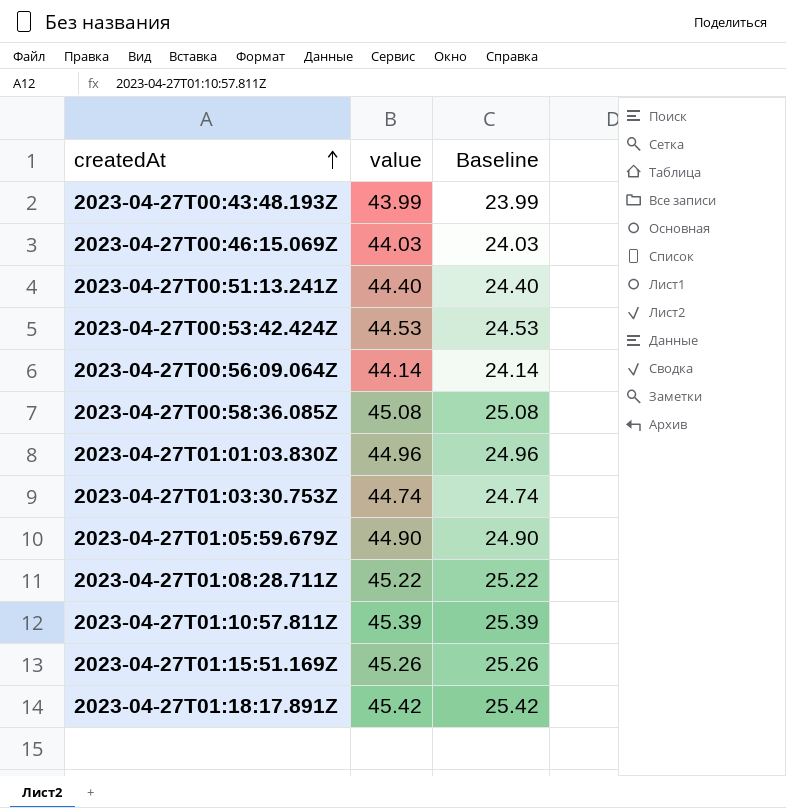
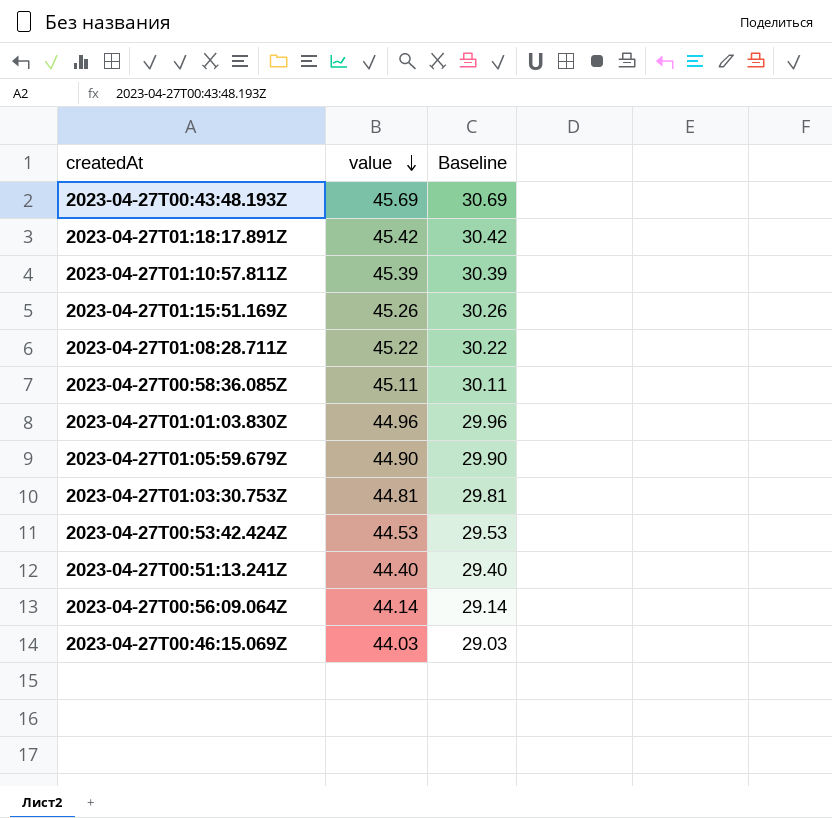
row order: createdAt ascending -> value descending
column Baseline | formula: [value] - 20 -> [value] - 15
2023-04-27T00:43:48.193Z | value: 43.99 -> 45.69
2023-04-27T00:58:36.085Z | value: 45.08 -> 45.11
2023-04-27T01:03:30.753Z | value: 44.74 -> 44.81

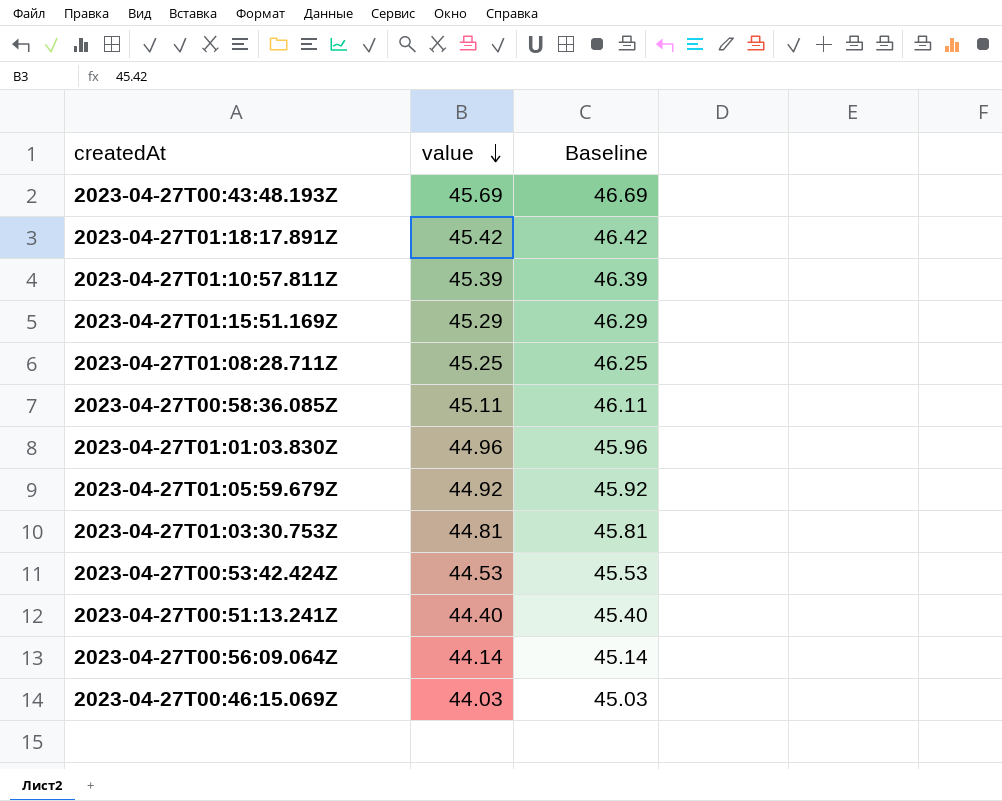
column Baseline | formula: [value] - 15 -> [value] + 1
2023-04-27T01:15:51.169Z | value: 45.26 -> 45.29
2023-04-27T01:08:28.711Z | value: 45.22 -> 45.25
2023-04-27T01:05:59.679Z | value: 44.90 -> 44.92

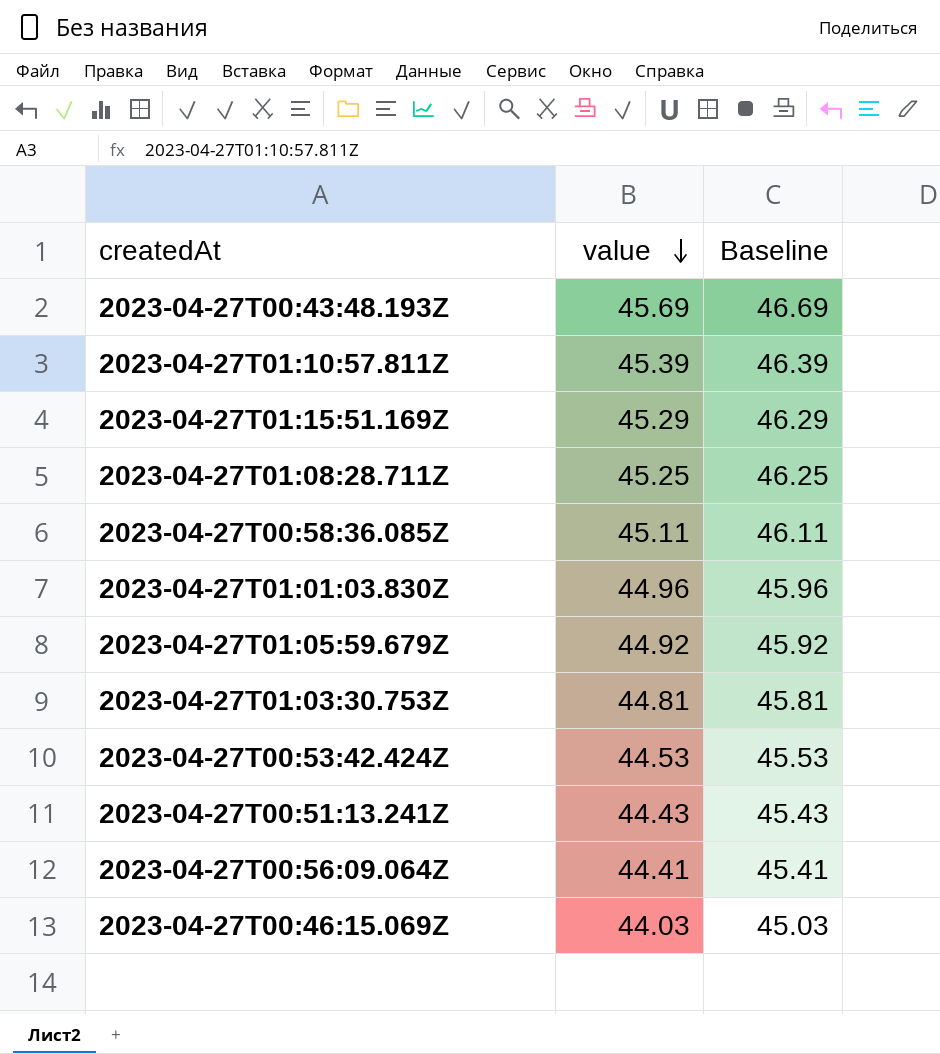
row 2023-04-27T01:18:17.891Z: 45.42 | 46.42 -> none
2023-04-27T00:51:13.241Z | value: 44.40 -> 44.43
2023-04-27T00:51:13.241Z | Baseline: 45.40 -> 45.43
2023-04-27T00:56:09.064Z | value: 44.14 -> 44.41
2023-04-27T00:56:09.064Z | Baseline: 45.14 -> 45.41

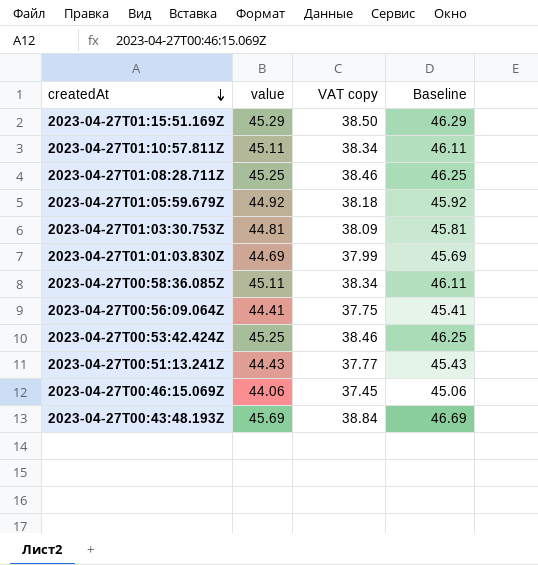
row order: value descending -> createdAt descending
column VAT copy | formula: none -> [value] * 0.85
2023-04-27T01:10:57.811Z | value: 45.39 -> 45.11
2023-04-27T01:10:57.811Z | Baseline: 46.39 -> 46.11
2023-04-27T01:01:03.830Z | value: 44.96 -> 44.69
2023-04-27T01:01:03.830Z | Baseline: 45.96 -> 45.69
2023-04-27T00:53:42.424Z | value: 44.53 -> 45.25
2023-04-27T00:53:42.424Z | Baseline: 45.53 -> 46.25
2023-04-27T00:46:15.069Z | value: 44.03 -> 44.06
2023-04-27T00:46:15.069Z | Baseline: 45.03 -> 45.06

